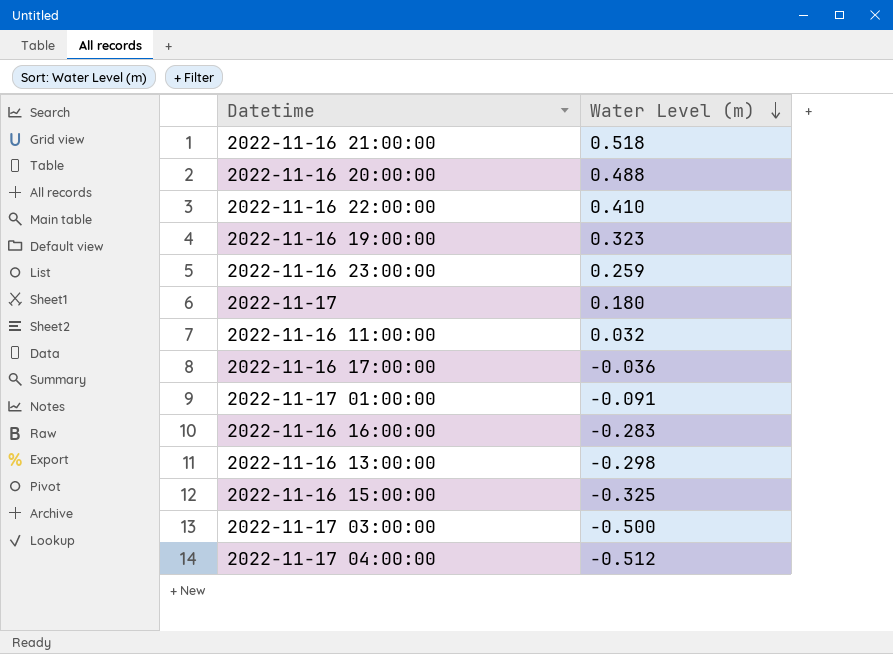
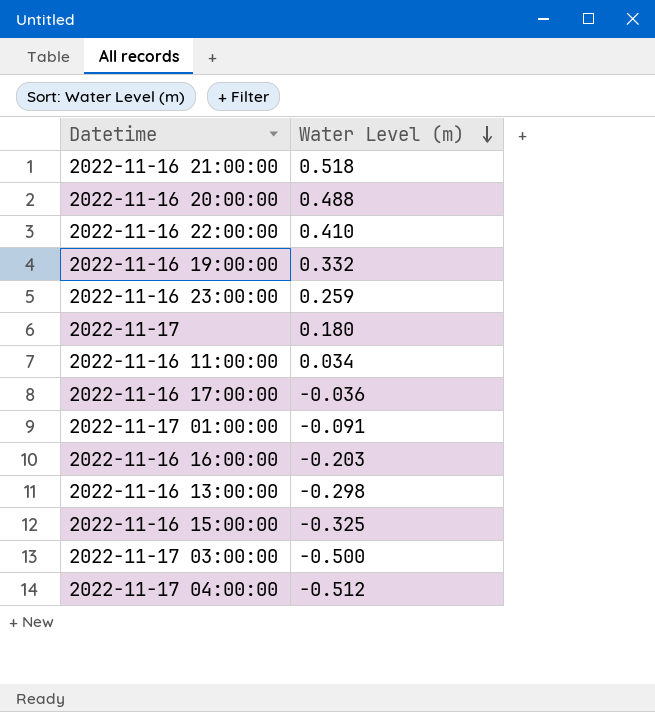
2022-11-16 19:00:00 | Water Level (m): 0.323 -> 0.332
2022-11-16 11:00:00 | Water Level (m): 0.032 -> 0.034
2022-11-16 16:00:00 | Water Level (m): -0.283 -> -0.203

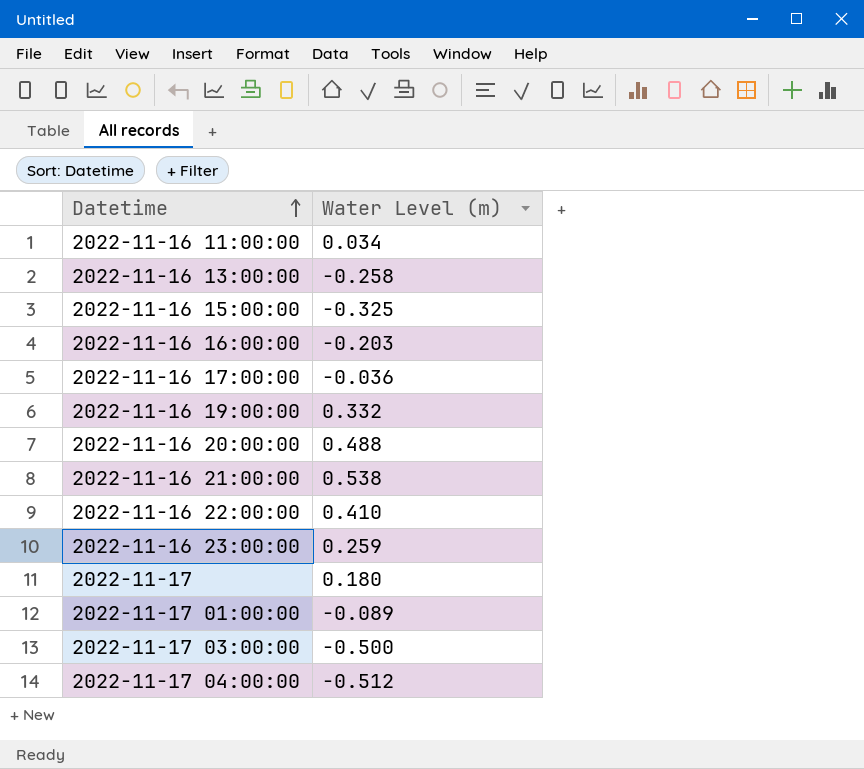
row order: Water Level (m) descending -> Datetime ascending
2022-11-16 13:00:00 | Water Level (m): -0.298 -> -0.258
2022-11-16 21:00:00 | Water Level (m): 0.518 -> 0.538
2022-11-17 01:00:00 | Water Level (m): -0.091 -> -0.089

